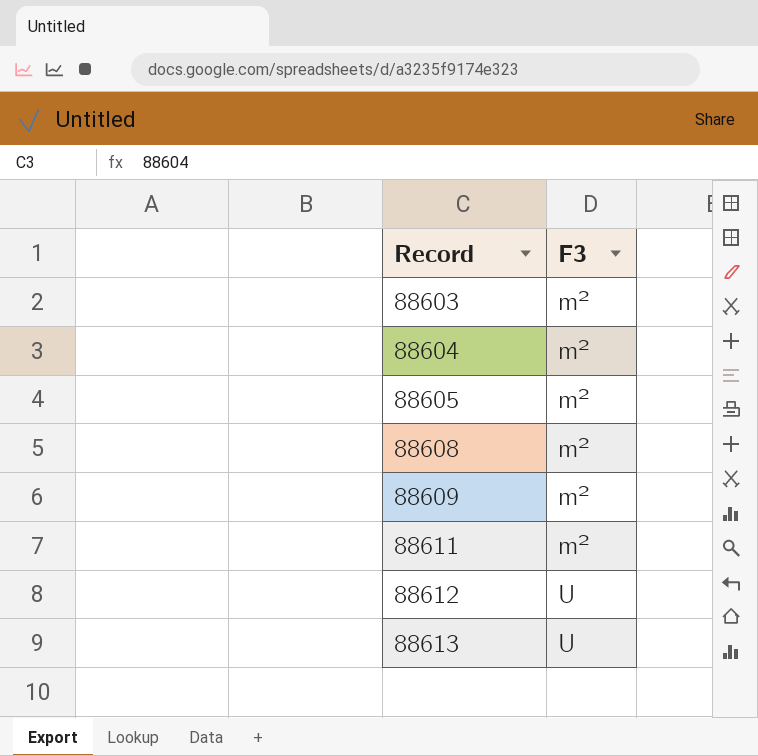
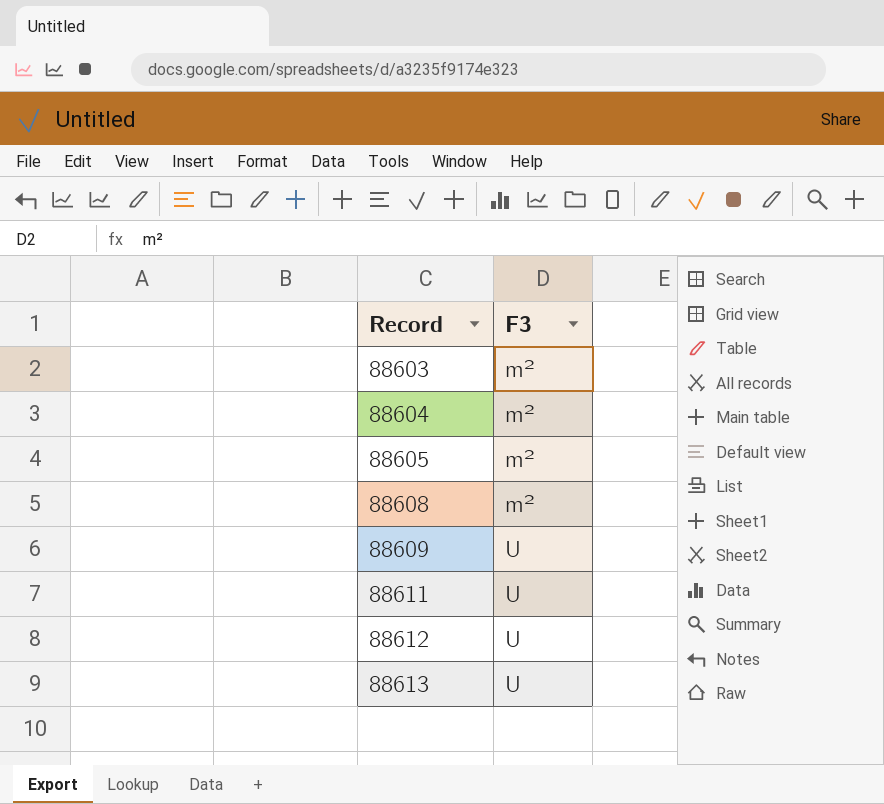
88609 | F3: m² -> U
88611 | F3: m² -> U

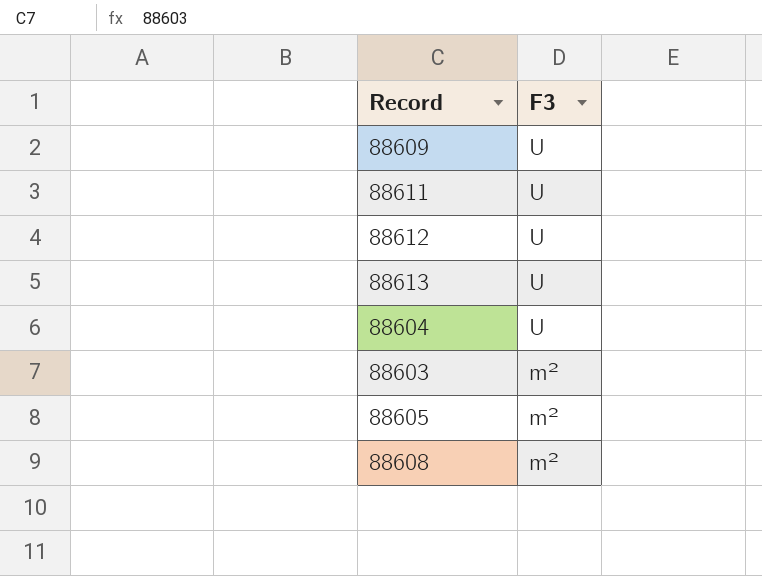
row order: Record ascending -> F3 descending
88604 | F3: m² -> U

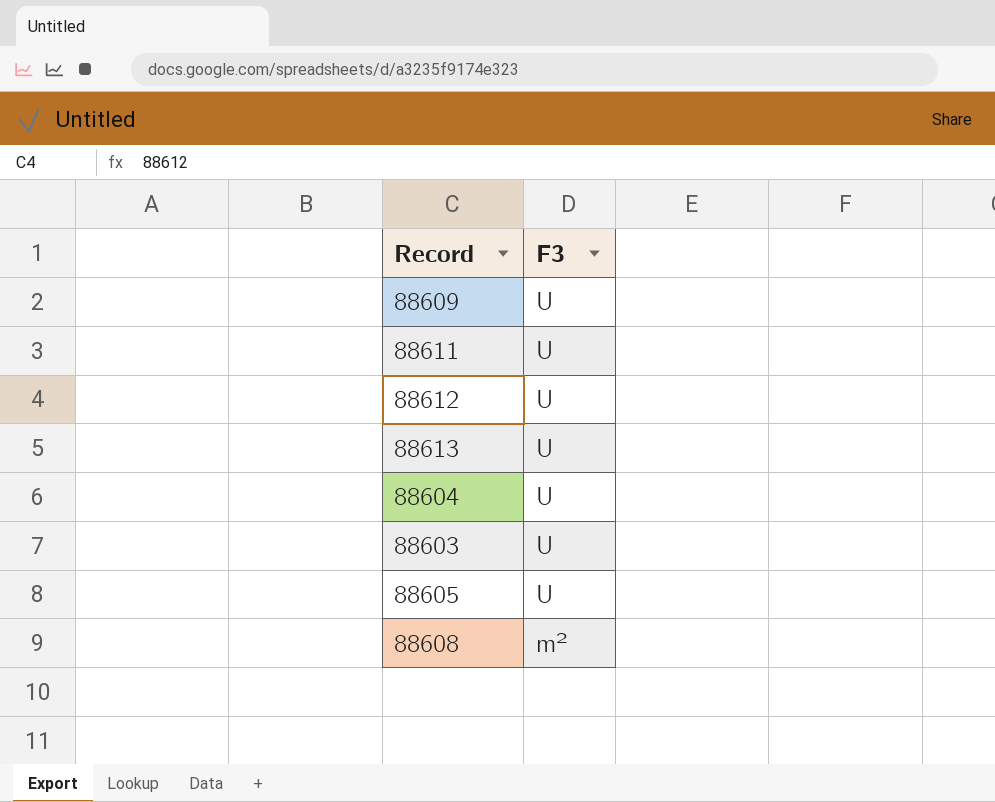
88603 | F3: m² -> U
88605 | F3: m² -> U

